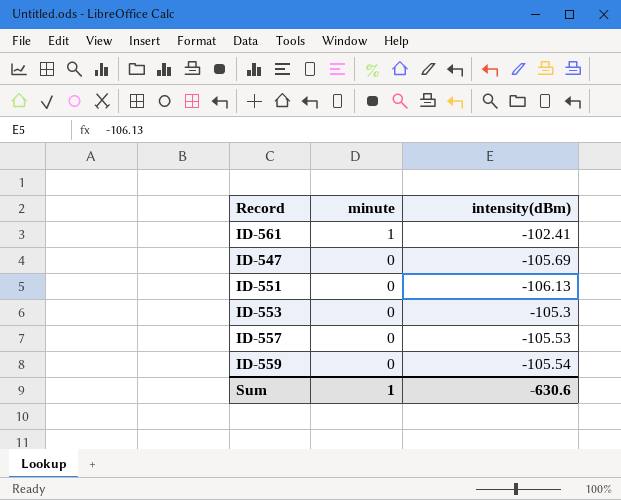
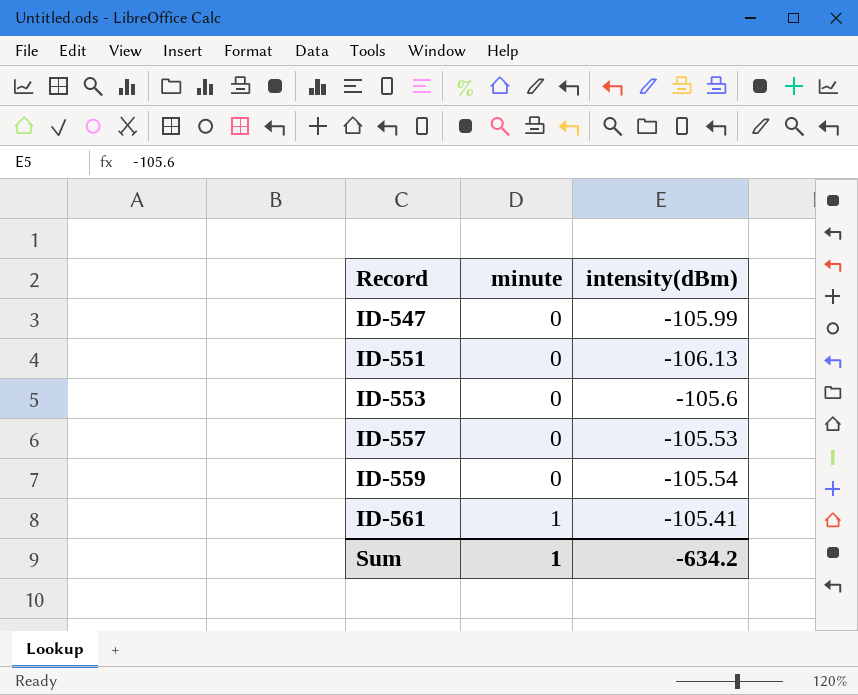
row order: minute descending -> Record ascending
ID-547 | intensity(dBm): -105.69 -> -105.99
ID-553 | intensity(dBm): -105.3 -> -105.6
ID-561 | intensity(dBm): -102.41 -> -105.41
Sum | intensity(dBm): -630.6 -> -634.2

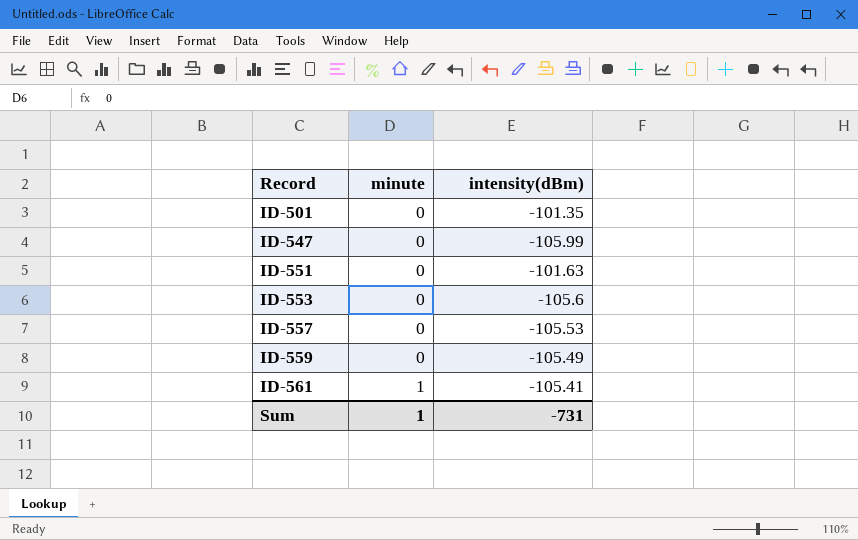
row ID-501: none -> 0 | -101.35
ID-551 | intensity(dBm): -106.13 -> -101.63
ID-559 | intensity(dBm): -105.54 -> -105.49
Sum | intensity(dBm): -634.2 -> -731

